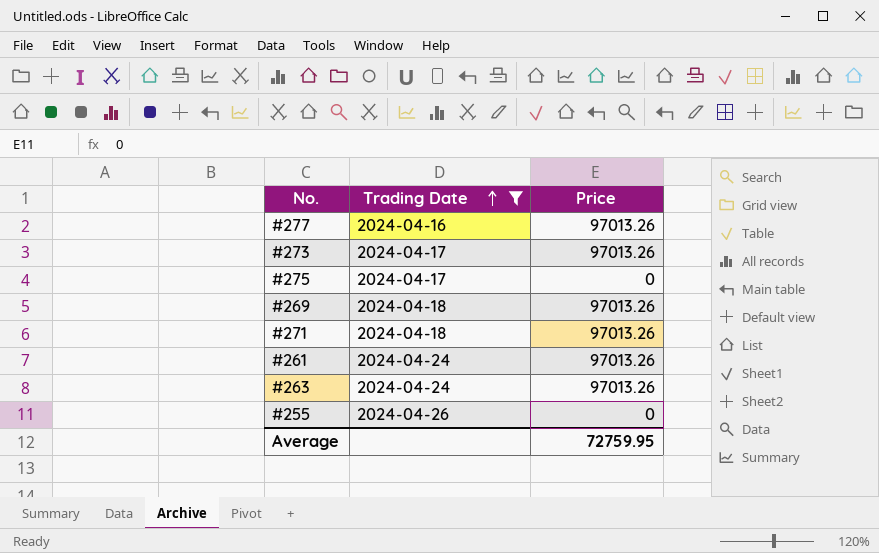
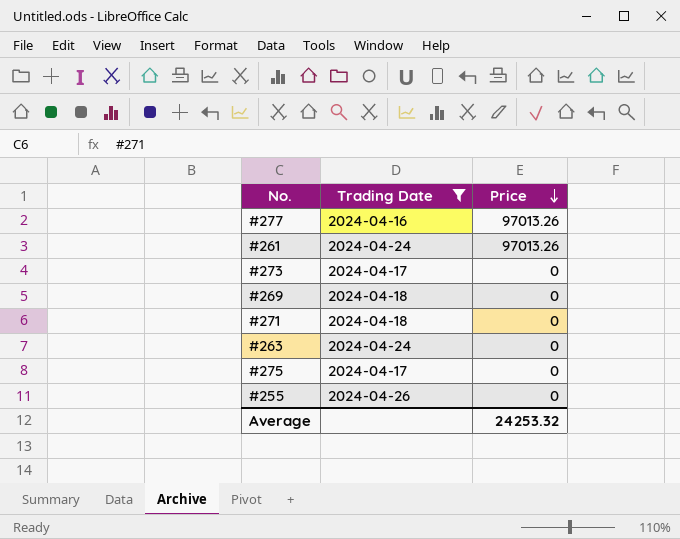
row order: Trading Date ascending -> Price descending
#273 | Price: 97013.26 -> 0
#269 | Price: 97013.26 -> 0
#271 | Price: 97013.26 -> 0
#263 | Price: 97013.26 -> 0
Average | Price: 72759.95 -> 24253.32

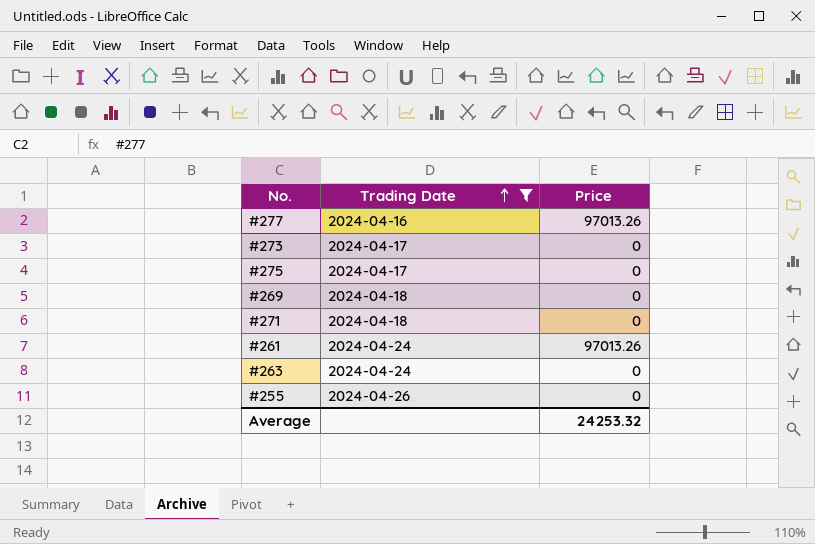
row order: Price descending -> Trading Date ascending

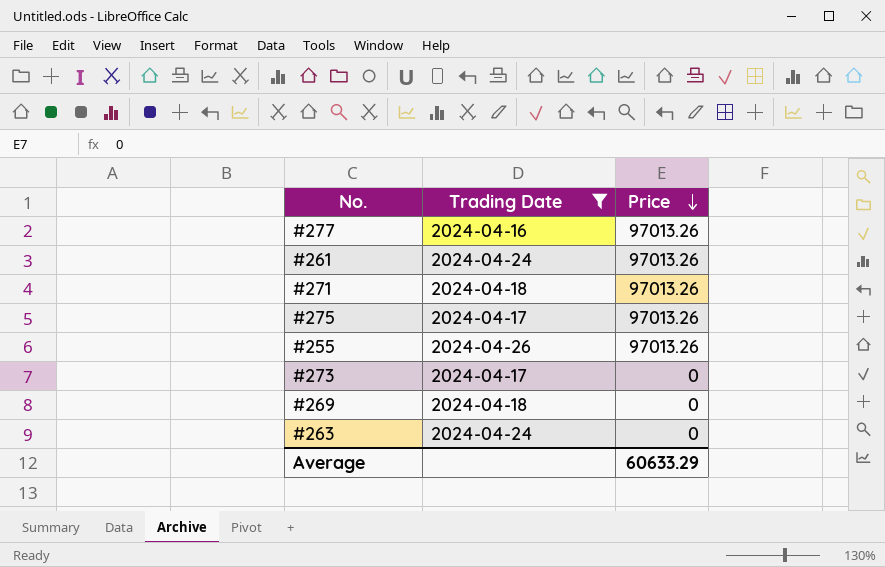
row order: Trading Date ascending -> Price descending
#271 | Price: 0 -> 97013.26
#275 | Price: 0 -> 97013.26
#255 | Price: 0 -> 97013.26
Average | Price: 24253.32 -> 60633.29

